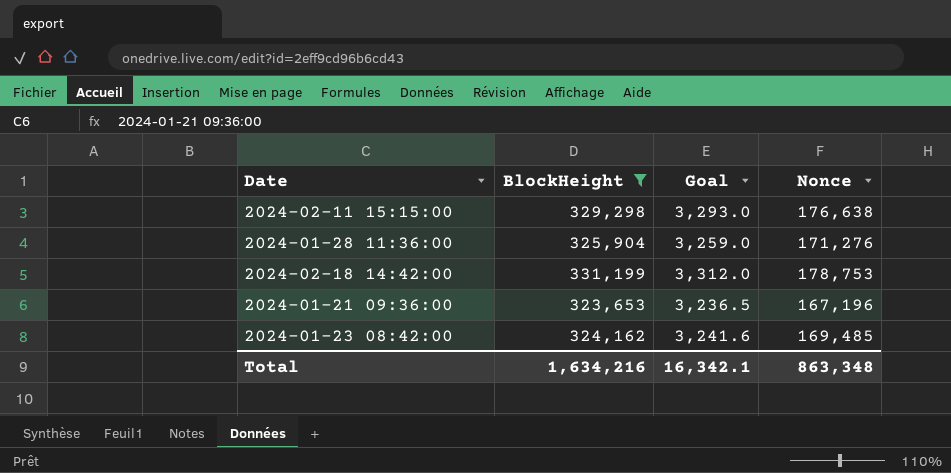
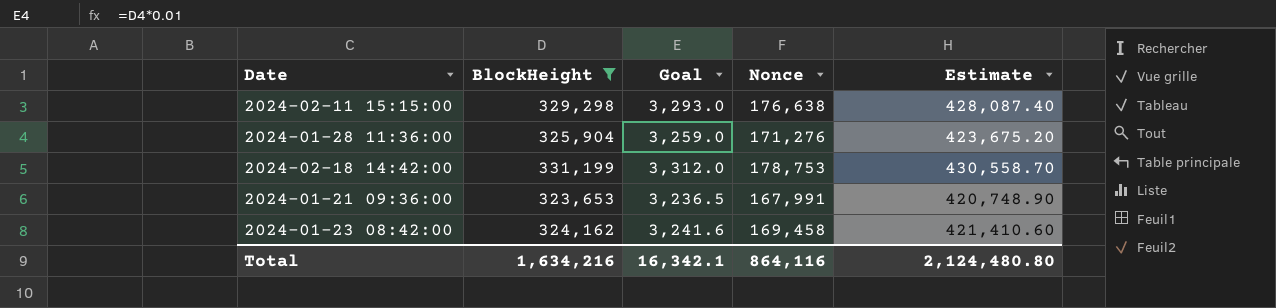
column Estimate | formula: none -> [BlockHeight] * 1.3
2024-01-21 09:36:00 | Nonce: 167,196 -> 167,991
2024-01-23 08:42:00 | Nonce: 169,485 -> 169,458
Total | Nonce: 863,348 -> 864,116

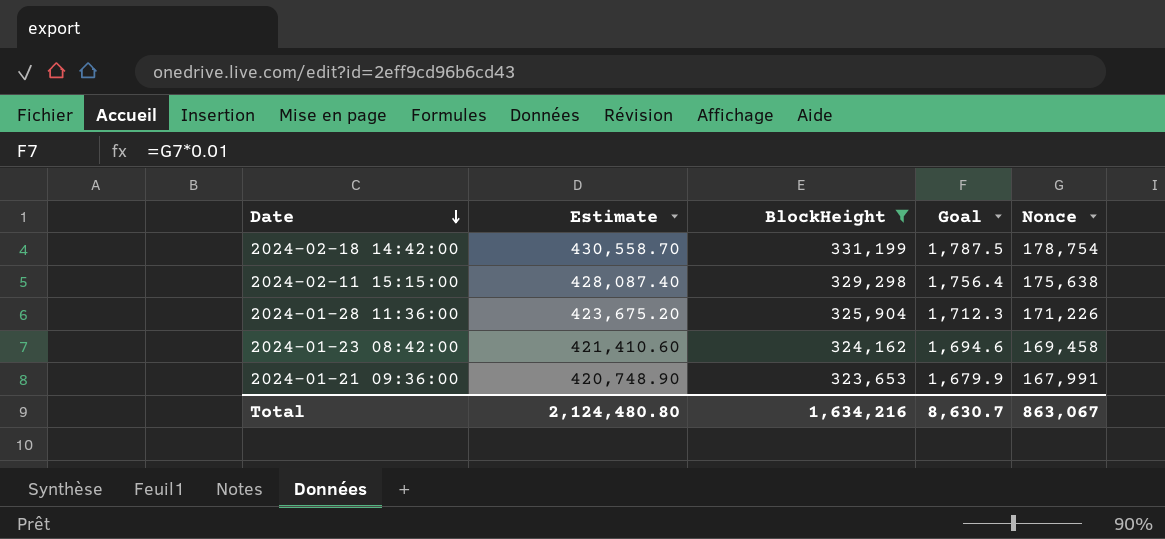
row order: none -> Date descending
column Estimate | position: 5 -> 2
column Goal | formula: [BlockHeight] * 0.01 -> [Nonce] * 0.01
2024-02-18 14:42:00 | Nonce: 178,753 -> 178,754
2024-02-11 15:15:00 | Nonce: 176,638 -> 175,638
2024-01-28 11:36:00 | Nonce: 171,276 -> 171,226
Total | Goal: 16,342.1 -> 8,630.7
Total | Nonce: 864,116 -> 863,067

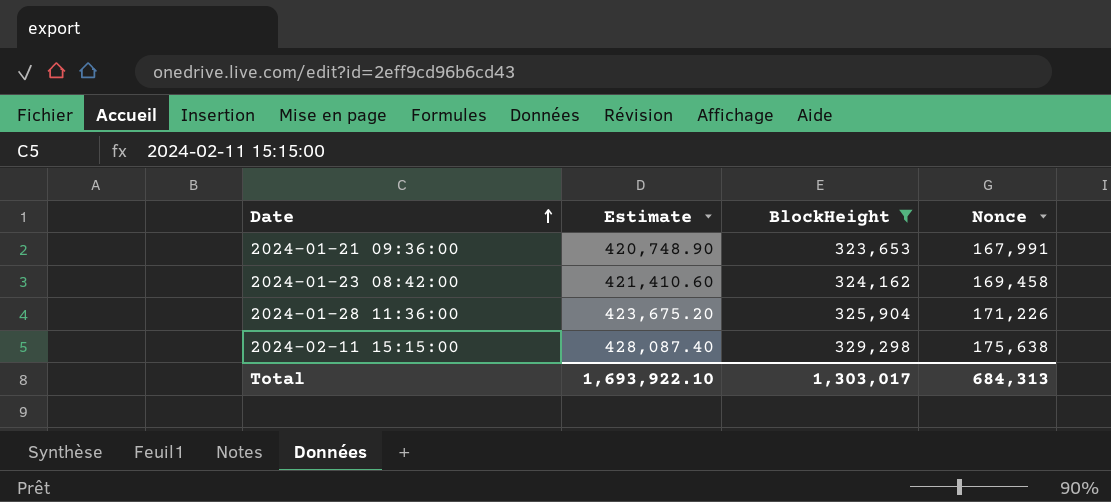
row order: Date descending -> Date ascending
column Goal | formula: [Nonce] * 0.01 -> none
row 2024-02-18 14:42:00: 430,558.70 | 331,199 | 1,787.5 | 178,754 -> none
Total | Estimate: 2,124,480.80 -> 1,693,922.10
Total | BlockHeight: 1,634,216 -> 1,303,017
Total | Nonce: 863,067 -> 684,313

